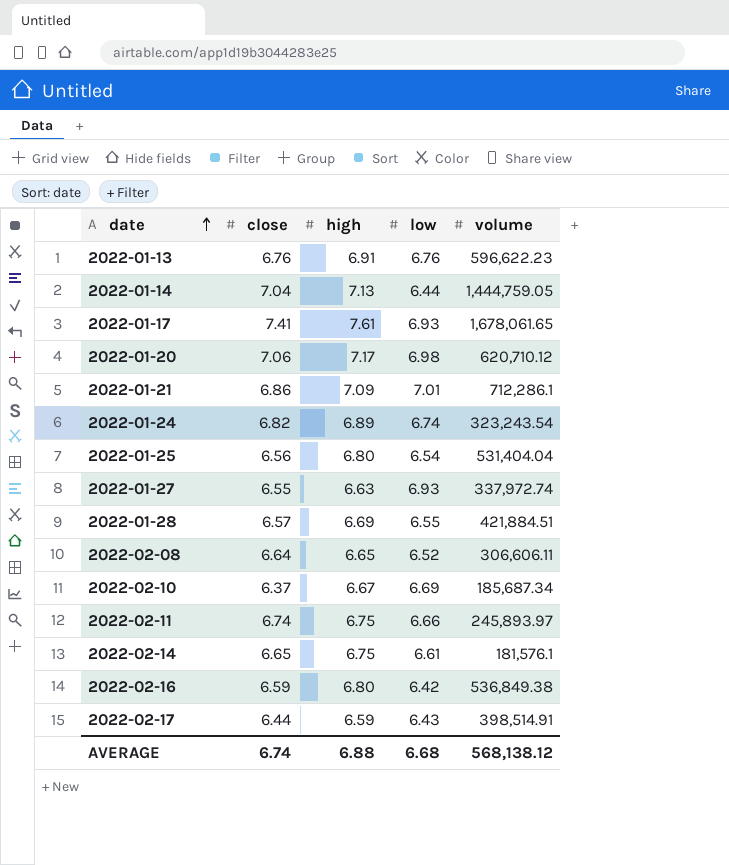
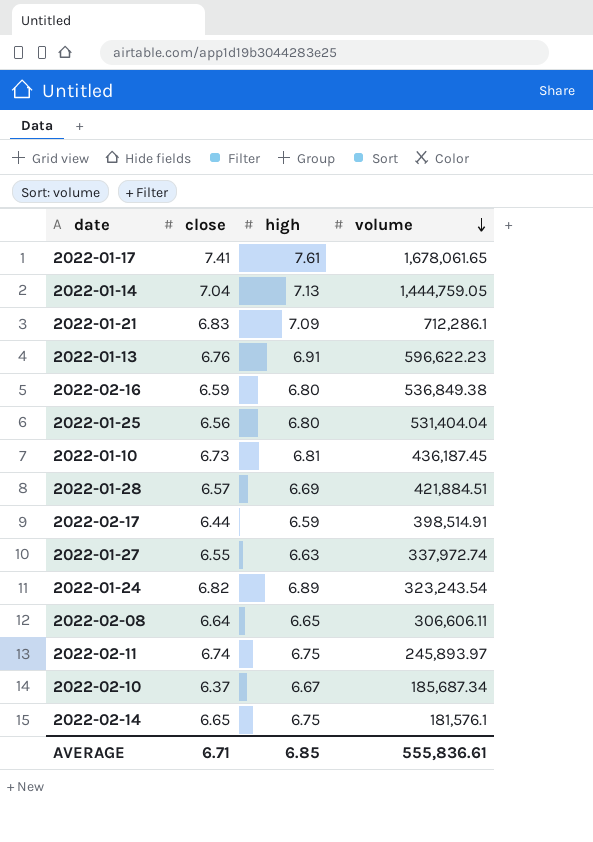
row order: date ascending -> volume descending
column low | position: 4 -> none
row 2022-01-20: 7.06 | 7.17 | 6.98 | 620,710.12 -> none
2022-01-21 | close: 6.86 -> 6.83
row 2022-01-10: none -> 6.73 | 6.81 | 436,187.45
AVERAGE | close: 6.74 -> 6.71
AVERAGE | high: 6.88 -> 6.85
AVERAGE | volume: 568,138.12 -> 555,836.61

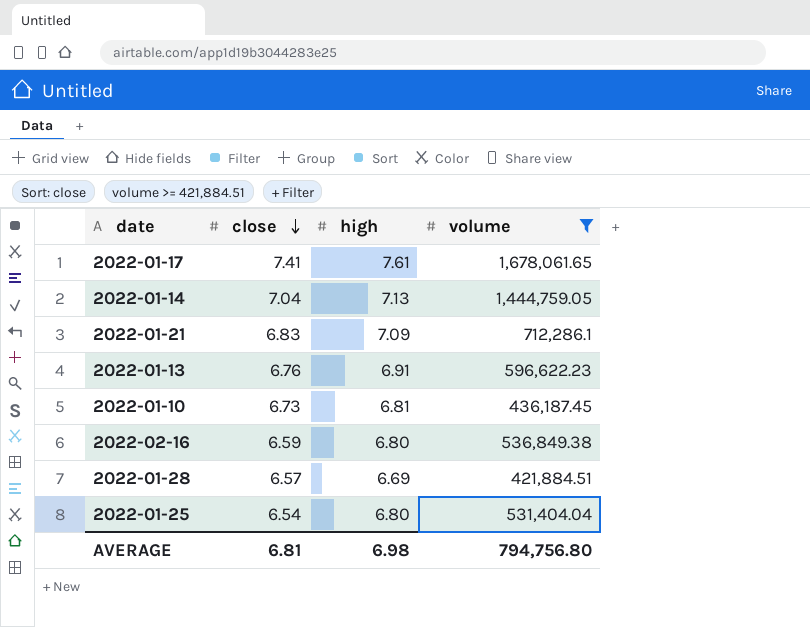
filter: none -> volume >= 421,884.51
row order: volume descending -> close descending
2022-01-25 | close: 6.56 -> 6.54
AVERAGE | close: 6.71 -> 6.81
AVERAGE | high: 6.85 -> 6.98
AVERAGE | volume: 555,836.61 -> 794,756.80

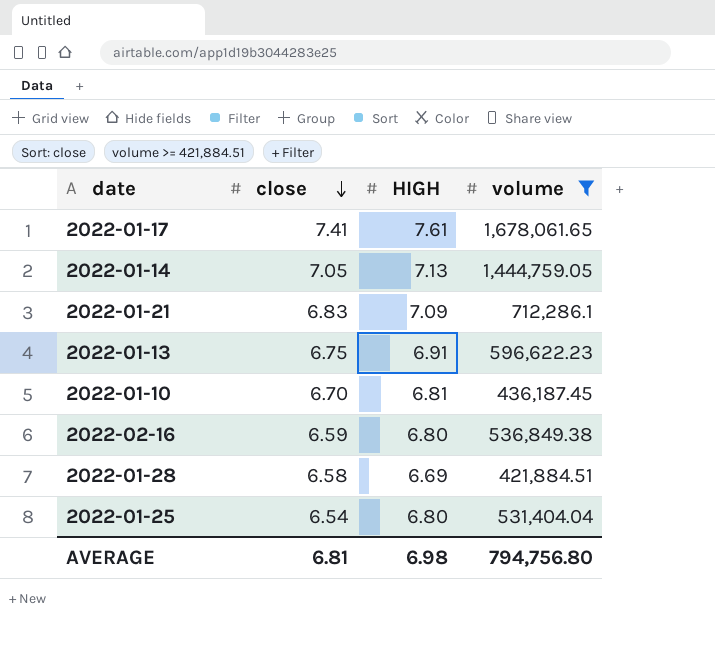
column name: high -> HIGH
2022-01-14 | close: 7.04 -> 7.05
2022-01-13 | close: 6.76 -> 6.75
2022-01-10 | close: 6.73 -> 6.70
2022-01-28 | close: 6.57 -> 6.58

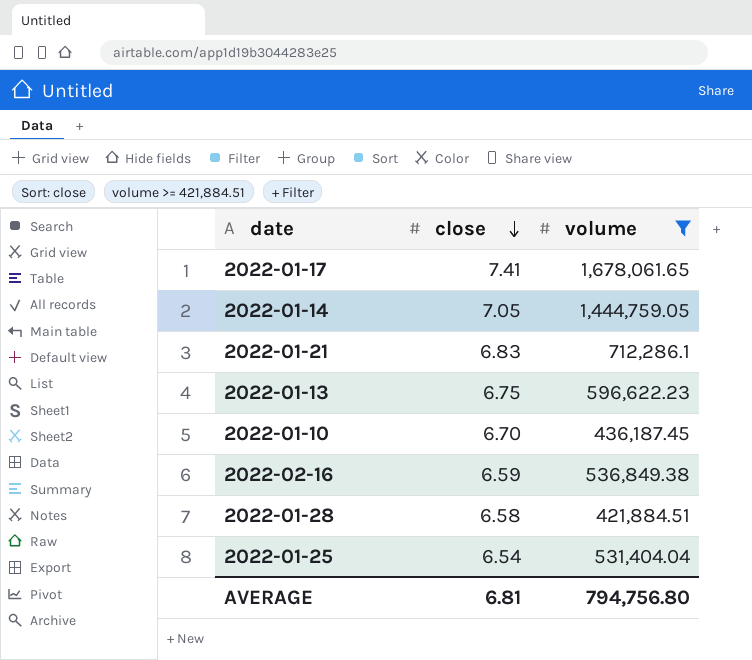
column HIGH | position: 3 -> none

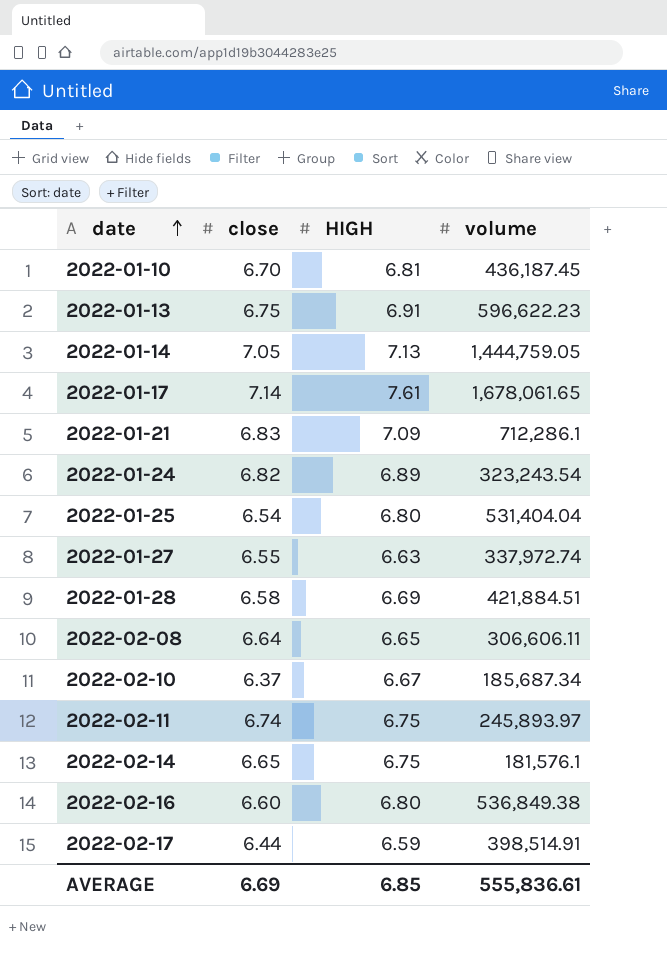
filter: volume >= 421,884.51 -> none
row order: close descending -> date ascending
column HIGH | position: none -> 3
2022-01-17 | close: 7.41 -> 7.14
2022-02-16 | close: 6.59 -> 6.60
AVERAGE | close: 6.81 -> 6.69
AVERAGE | volume: 794,756.80 -> 555,836.61

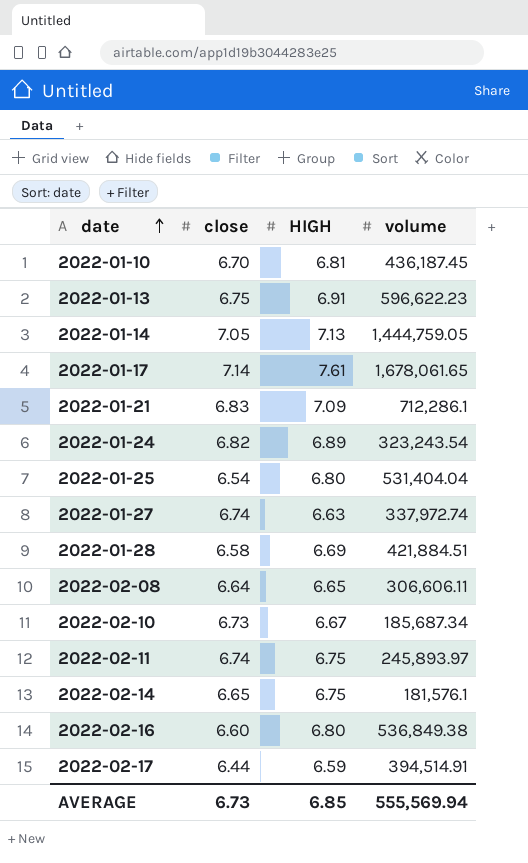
2022-01-27 | close: 6.55 -> 6.74
2022-02-10 | close: 6.37 -> 6.73
2022-02-17 | volume: 398,514.91 -> 394,514.91
AVERAGE | close: 6.69 -> 6.73
AVERAGE | volume: 555,836.61 -> 555,569.94

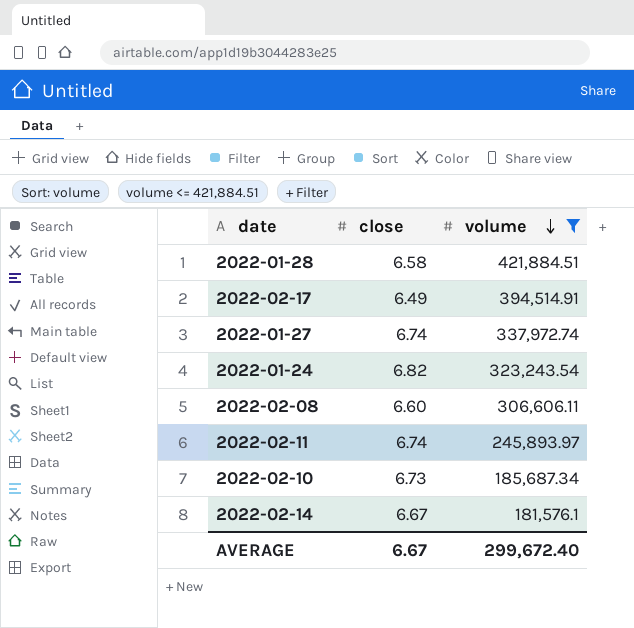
filter: none -> volume <= 421,884.51
row order: date ascending -> volume descending
column HIGH | position: 3 -> none
2022-02-17 | close: 6.44 -> 6.49
2022-02-08 | close: 6.64 -> 6.60
2022-02-14 | close: 6.65 -> 6.67
AVERAGE | close: 6.73 -> 6.67
AVERAGE | volume: 555,569.94 -> 299,672.40

